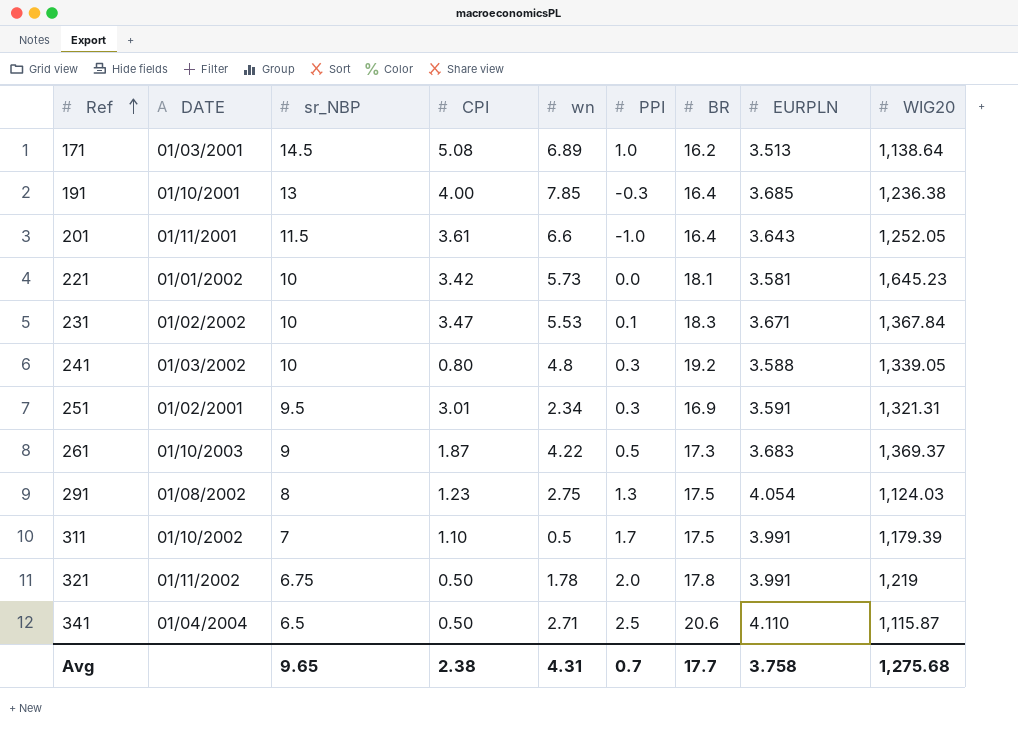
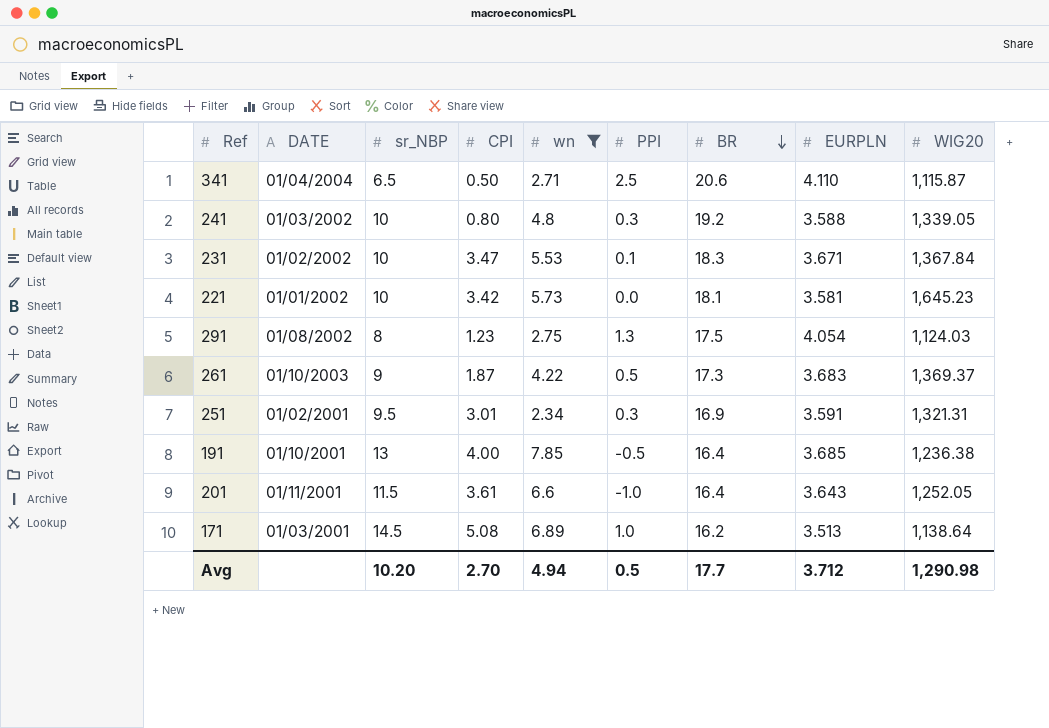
filter: none -> wn >= 2.34
row order: Ref ascending -> BR descending
191 | PPI: -0.3 -> -0.5
Avg | sr_NBP: 9.65 -> 10.20
Avg | CPI: 2.38 -> 2.70
Avg | wn: 4.31 -> 4.94
Avg | PPI: 0.7 -> 0.5
Avg | EURPLN: 3.758 -> 3.712
Avg | WIG20: 1,275.68 -> 1,290.98

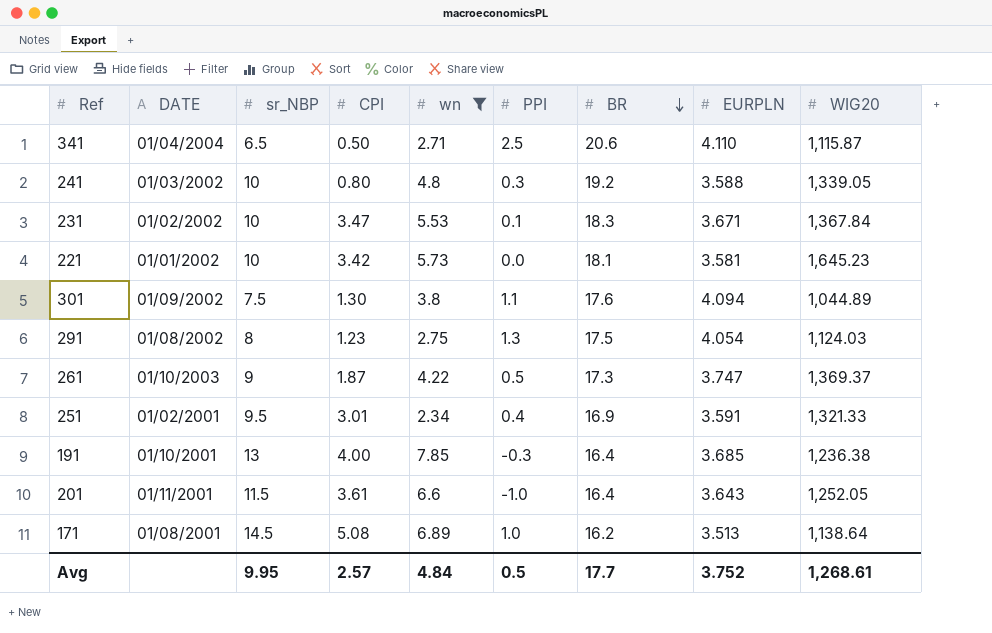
row 301: none -> 01/09/2002 | 7.5 | 1.30 | 3.8 | 1.1 | 17.6 | 4.094 | 1,044.89
261 | EURPLN: 3.683 -> 3.747
251 | PPI: 0.3 -> 0.4
251 | WIG20: 1,321.31 -> 1,321.33
191 | PPI: -0.5 -> -0.3
171 | DATE: 01/03/2001 -> 01/08/2001
Avg | sr_NBP: 10.20 -> 9.95
Avg | CPI: 2.70 -> 2.57
Avg | wn: 4.94 -> 4.84
Avg | EURPLN: 3.712 -> 3.752
Avg | WIG20: 1,290.98 -> 1,268.61

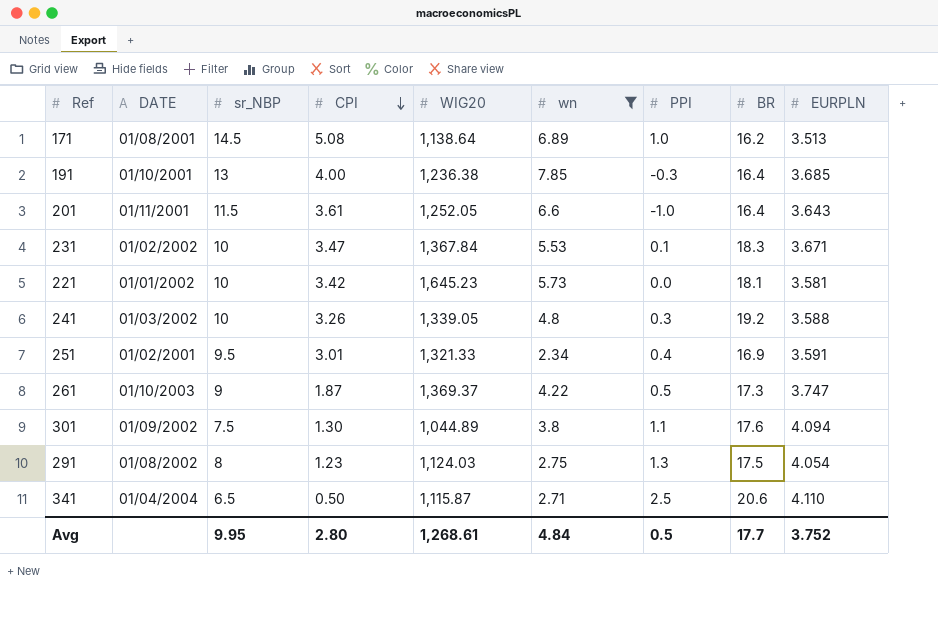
row order: BR descending -> CPI descending
column WIG20 | position: 9 -> 5
241 | CPI: 0.80 -> 3.26
Avg | CPI: 2.57 -> 2.80

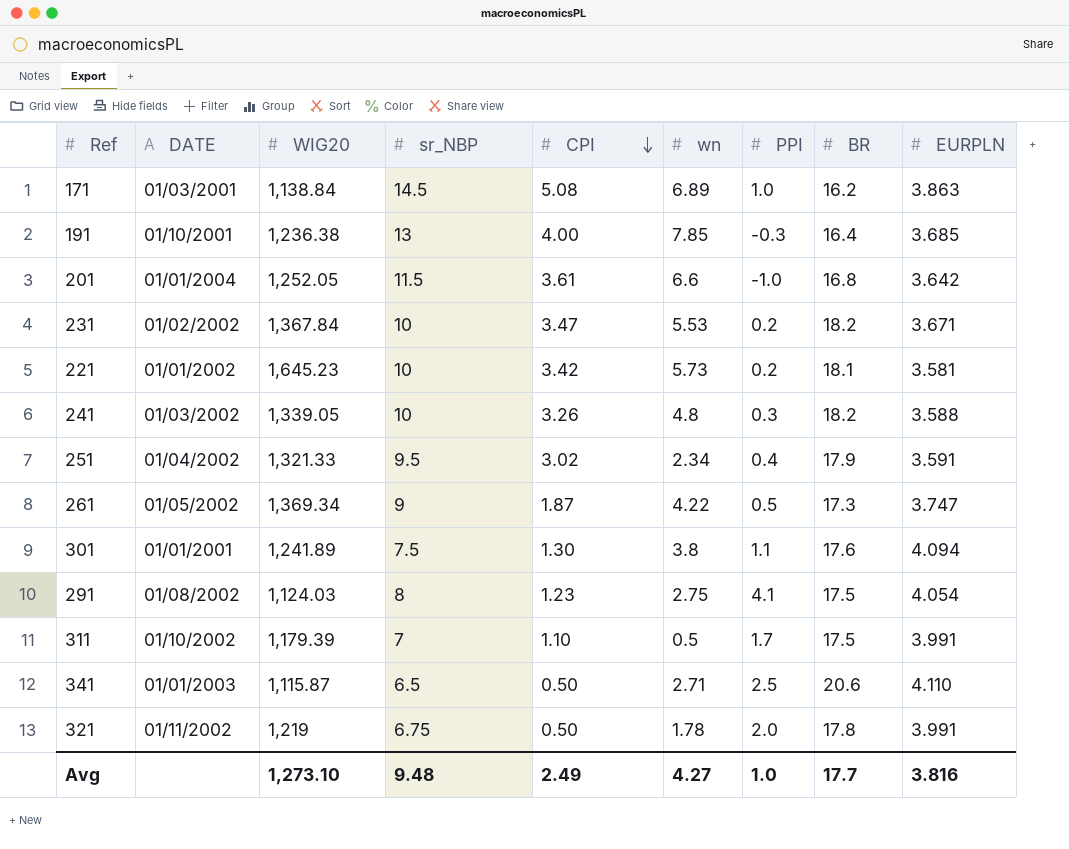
filter: wn >= 2.34 -> none
column WIG20 | position: 5 -> 3
171 | DATE: 01/08/2001 -> 01/03/2001
171 | WIG20: 1,138.64 -> 1,138.84
171 | EURPLN: 3.513 -> 3.863
201 | DATE: 01/11/2001 -> 01/01/2004
201 | BR: 16.4 -> 16.8
201 | EURPLN: 3.643 -> 3.642
231 | PPI: 0.1 -> 0.2
231 | BR: 18.3 -> 18.2
221 | PPI: 0.0 -> 0.2
241 | BR: 19.2 -> 18.2
251 | DATE: 01/02/2001 -> 01/04/2002
251 | CPI: 3.01 -> 3.02
251 | BR: 16.9 -> 17.9
261 | DATE: 01/10/2003 -> 01/05/2002
261 | WIG20: 1,369.37 -> 1,369.34
301 | DATE: 01/09/2002 -> 01/01/2001
301 | WIG20: 1,044.89 -> 1,241.89
291 | PPI: 1.3 -> 4.1
341 | DATE: 01/04/2004 -> 01/01/2003
Avg | WIG20: 1,268.61 -> 1,273.10
Avg | sr_NBP: 9.95 -> 9.48
Avg | CPI: 2.80 -> 2.49
Avg | wn: 4.84 -> 4.27
Avg | PPI: 0.5 -> 1.0
Avg | EURPLN: 3.752 -> 3.816

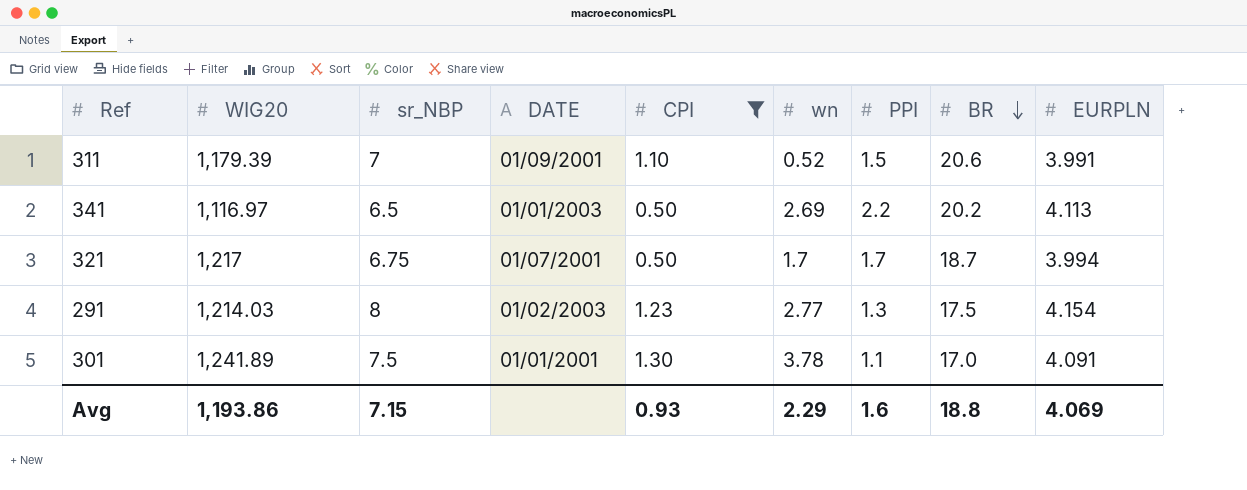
filter: none -> CPI <= 1.30
row order: CPI descending -> BR descending
column DATE | position: 2 -> 4
311 | DATE: 01/10/2002 -> 01/09/2001
311 | wn: 0.5 -> 0.52
311 | PPI: 1.7 -> 1.5
311 | BR: 17.5 -> 20.6
341 | WIG20: 1,115.87 -> 1,116.97
341 | wn: 2.71 -> 2.69
341 | PPI: 2.5 -> 2.2
341 | BR: 20.6 -> 20.2
341 | EURPLN: 4.110 -> 4.113
321 | WIG20: 1,219 -> 1,217
321 | DATE: 01/11/2002 -> 01/07/2001
321 | wn: 1.78 -> 1.7
321 | PPI: 2.0 -> 1.7
321 | BR: 17.8 -> 18.7
321 | EURPLN: 3.991 -> 3.994
291 | WIG20: 1,124.03 -> 1,214.03
291 | DATE: 01/08/2002 -> 01/02/2003
291 | wn: 2.75 -> 2.77
291 | PPI: 4.1 -> 1.3
291 | EURPLN: 4.054 -> 4.154
301 | wn: 3.8 -> 3.78
301 | BR: 17.6 -> 17.0
301 | EURPLN: 4.094 -> 4.091
Avg | WIG20: 1,273.10 -> 1,193.86
Avg | sr_NBP: 9.48 -> 7.15
Avg | CPI: 2.49 -> 0.93
Avg | wn: 4.27 -> 2.29
Avg | PPI: 1.0 -> 1.6
Avg | BR: 17.7 -> 18.8
Avg | EURPLN: 3.816 -> 4.069

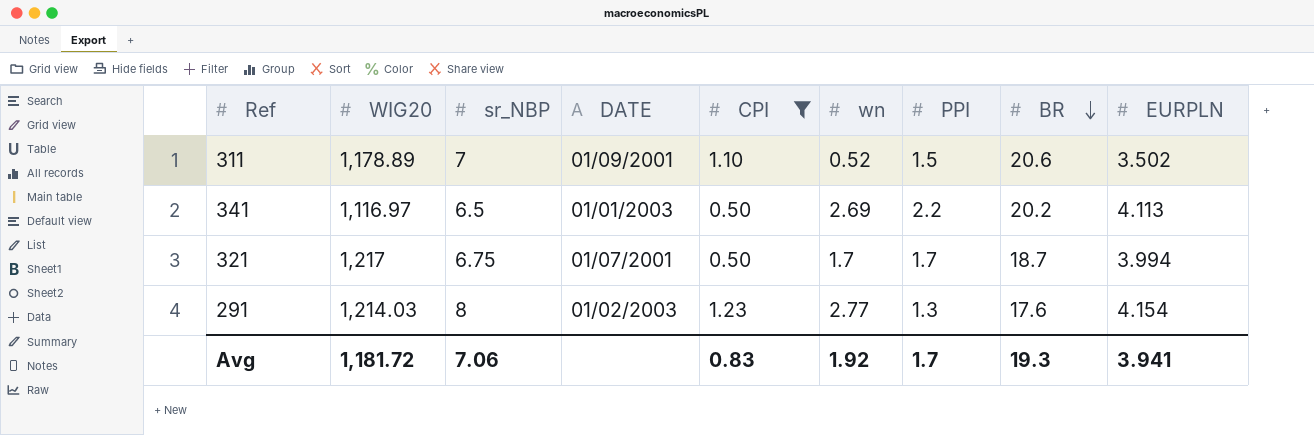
row 301: 1,241.89 | 7.5 | 01/01/2001 | 1.30 | 3.78 | 1.1 | 17.0 | 4.091 -> none
311 | WIG20: 1,179.39 -> 1,178.89
311 | EURPLN: 3.991 -> 3.502
291 | BR: 17.5 -> 17.6
Avg | WIG20: 1,193.86 -> 1,181.72
Avg | sr_NBP: 7.15 -> 7.06
Avg | CPI: 0.93 -> 0.83
Avg | wn: 2.29 -> 1.92
Avg | PPI: 1.6 -> 1.7
Avg | BR: 18.8 -> 19.3
Avg | EURPLN: 4.069 -> 3.941

